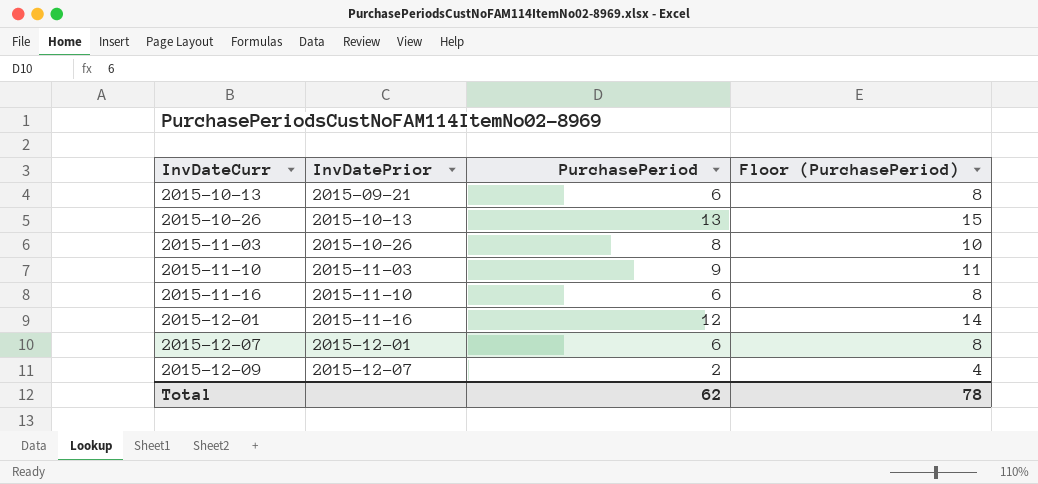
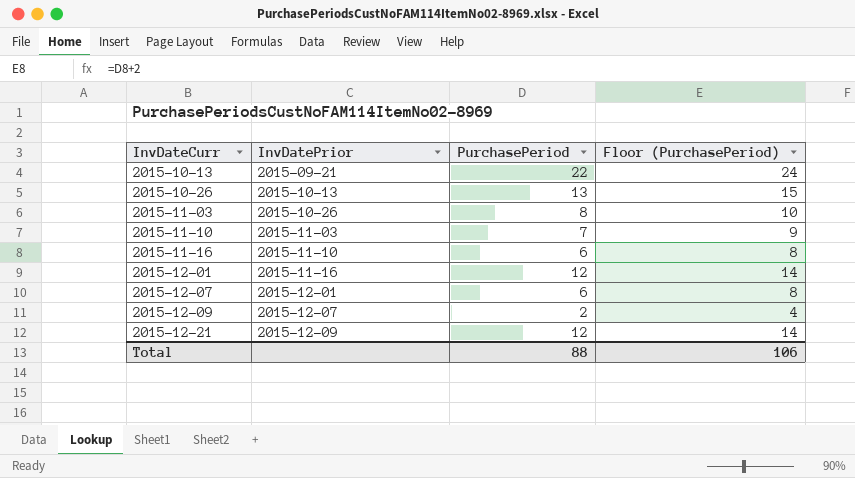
2015-10-13 | PurchasePeriod: 6 -> 22
2015-10-13 | Floor (PurchasePeriod): 8 -> 24
2015-11-10 | PurchasePeriod: 9 -> 7
2015-11-10 | Floor (PurchasePeriod): 11 -> 9
row 2015-12-21: none -> 2015-12-09 | 12 | 14
Total | PurchasePeriod: 62 -> 88
Total | Floor (PurchasePeriod): 78 -> 106

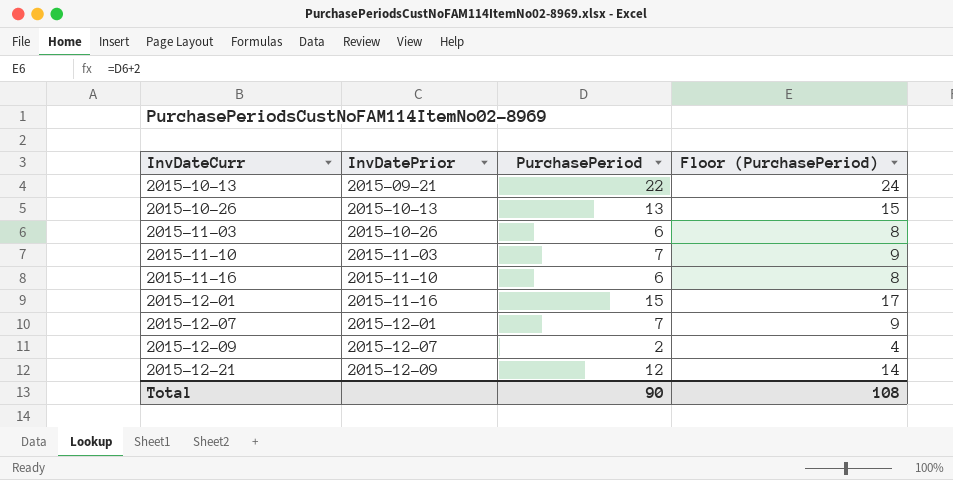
2015-11-03 | PurchasePeriod: 8 -> 6
2015-11-03 | Floor (PurchasePeriod): 10 -> 8
2015-12-01 | PurchasePeriod: 12 -> 15
2015-12-01 | Floor (PurchasePeriod): 14 -> 17
2015-12-07 | PurchasePeriod: 6 -> 7
2015-12-07 | Floor (PurchasePeriod): 8 -> 9
Total | PurchasePeriod: 88 -> 90
Total | Floor (PurchasePeriod): 106 -> 108

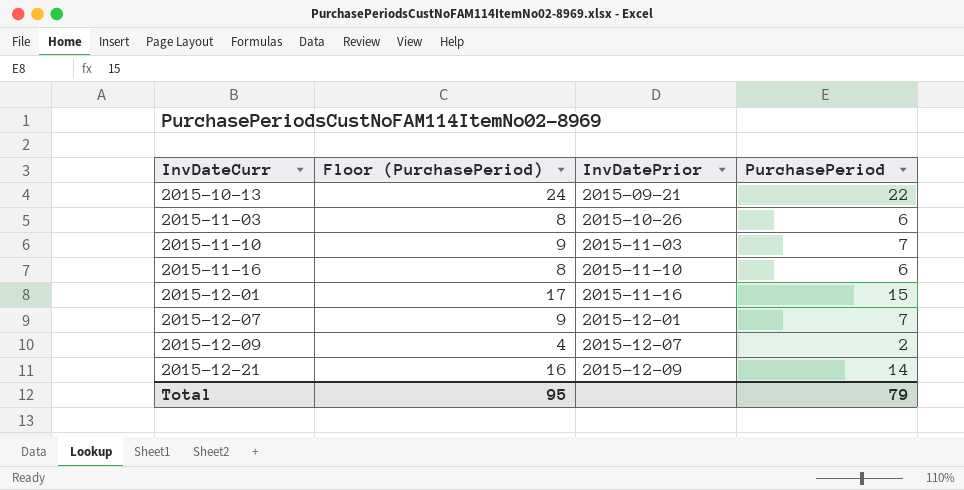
column Floor (PurchasePeriod) | position: 4 -> 2
row 2015-10-26: 2015-10-13 | 13 | 15 -> none
2015-12-21 | Floor (PurchasePeriod): 14 -> 16
2015-12-21 | PurchasePeriod: 12 -> 14
Total | Floor (PurchasePeriod): 108 -> 95
Total | PurchasePeriod: 90 -> 79

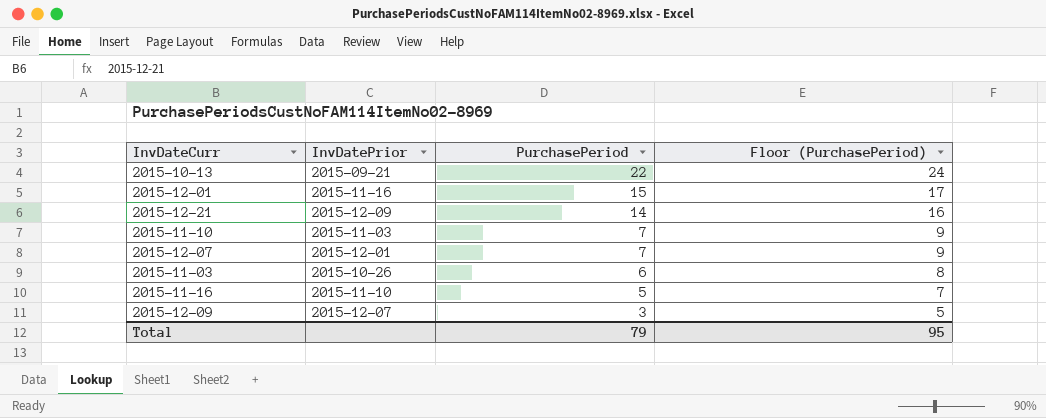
row order: InvDateCurr ascending -> PurchasePeriod descending
column Floor (PurchasePeriod) | position: 2 -> 4
2015-11-16 | PurchasePeriod: 6 -> 5
2015-11-16 | Floor (PurchasePeriod): 8 -> 7
2015-12-09 | PurchasePeriod: 2 -> 3
2015-12-09 | Floor (PurchasePeriod): 4 -> 5

